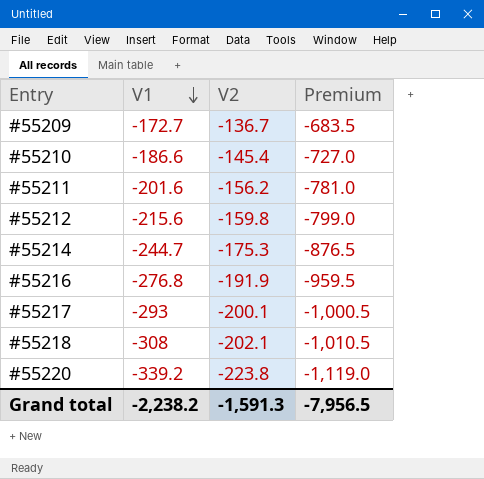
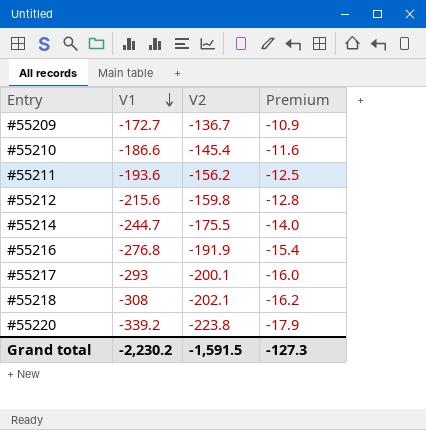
column Premium | formula: [V2] * 5 -> [V2] * 0.08
#55211 | V1: -201.6 -> -193.6
#55214 | V2: -175.3 -> -175.5
Grand total | V1: -2,238.2 -> -2,230.2
Grand total | V2: -1,591.3 -> -1,591.5
Grand total | Premium: -7,956.5 -> -127.3

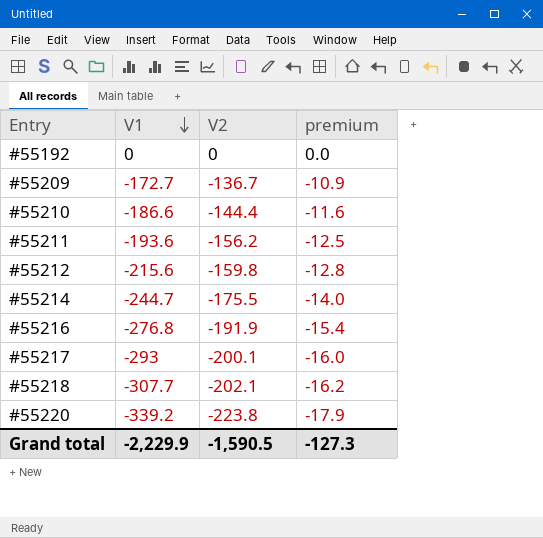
column name: Premium -> premium
row #55192: none -> 0 | 0 | 0.0
#55210 | V2: -145.4 -> -144.4
#55218 | V1: -308 -> -307.7
Grand total | V1: -2,230.2 -> -2,229.9
Grand total | V2: -1,591.5 -> -1,590.5

